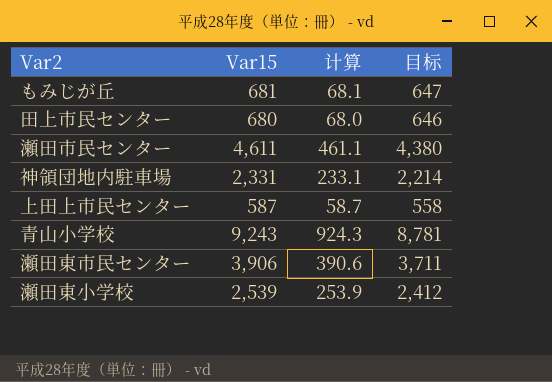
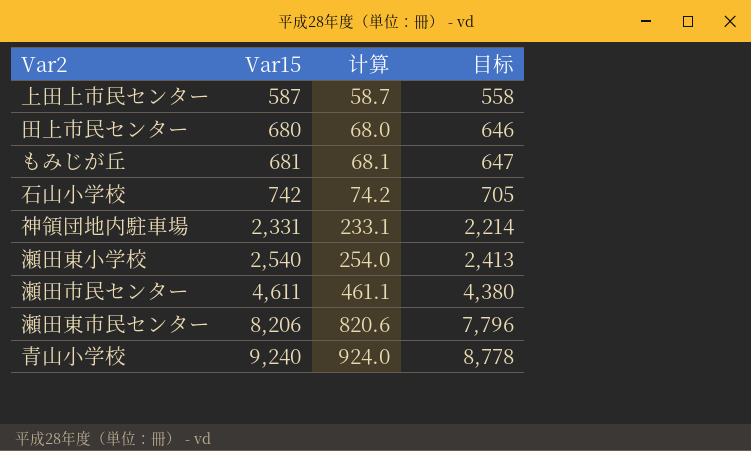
row order: none -> Var15 ascending
row 石山小学校: none -> 742 | 74.2 | 705
瀬田東小学校 | Var15: 2,539 -> 2,540
瀬田東小学校 | 计算: 253.9 -> 254.0
瀬田東小学校 | 目标: 2,412 -> 2,413
瀬田東市民センター | Var15: 3,906 -> 8,206
瀬田東市民センター | 计算: 390.6 -> 820.6
瀬田東市民センター | 目标: 3,711 -> 7,796
青山小学校 | Var15: 9,243 -> 9,240
青山小学校 | 计算: 924.3 -> 924.0
青山小学校 | 目标: 8,781 -> 8,778

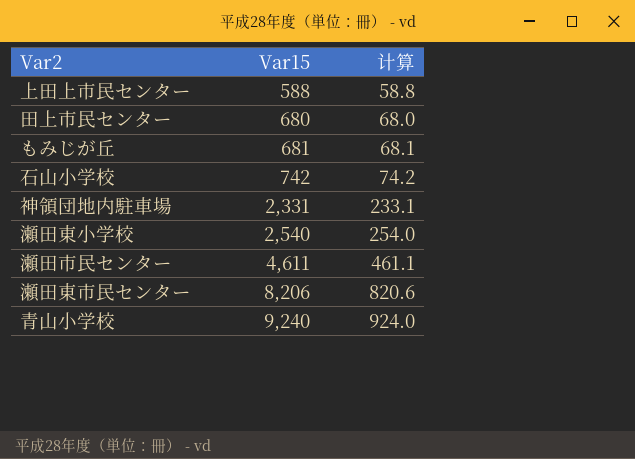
column 目标 | formula: [Var15] * 0.95 -> none
上田上市民センター | Var15: 587 -> 588
上田上市民センター | 计算: 58.7 -> 58.8

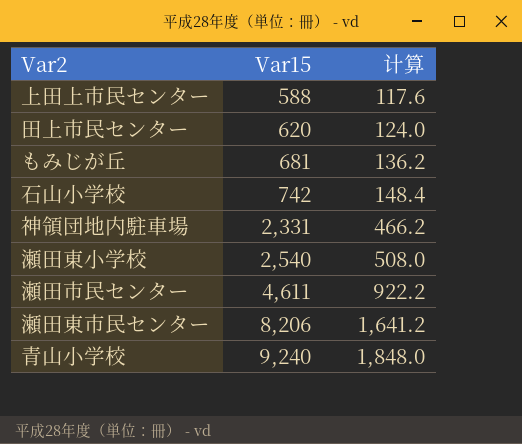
column 计算 | formula: [Var15] * 0.1 -> [Var15] * 0.2
田上市民センター | Var15: 680 -> 620

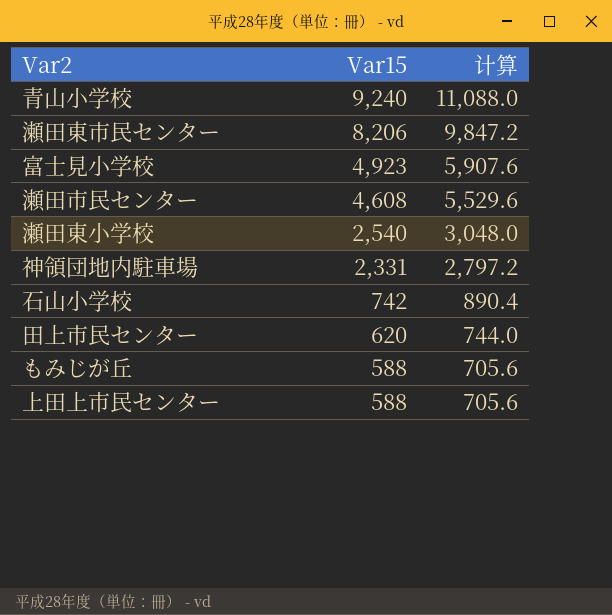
row order: Var15 ascending -> Var15 descending
column 计算 | formula: [Var15] * 0.2 -> [Var15] * 1.2
row 富士見小学校: none -> 4,923 | 5,907.6
瀬田市民センター | Var15: 4,611 -> 4,608
もみじが丘 | Var15: 681 -> 588

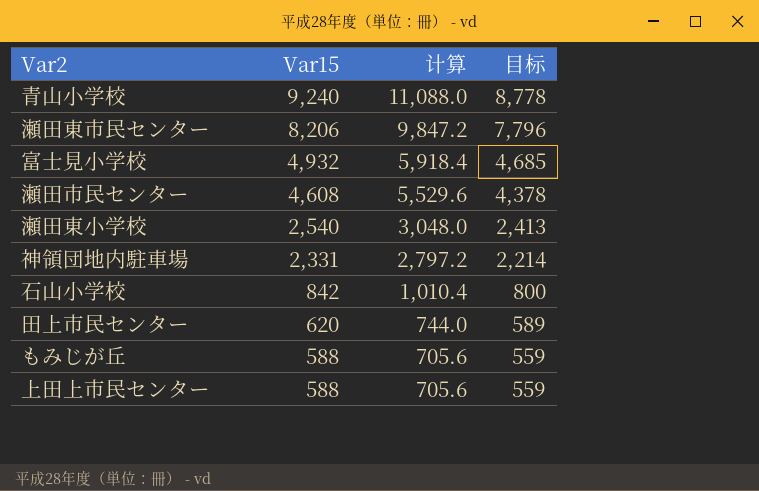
column 目标 | formula: none -> [Var15] * 0.95
富士見小学校 | Var15: 4,923 -> 4,932
富士見小学校 | 计算: 5,907.6 -> 5,918.4
石山小学校 | Var15: 742 -> 842
石山小学校 | 计算: 890.4 -> 1,010.4

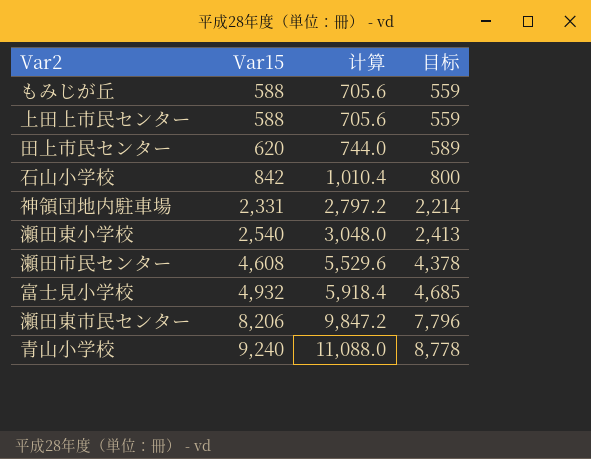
row order: Var15 descending -> Var15 ascending

